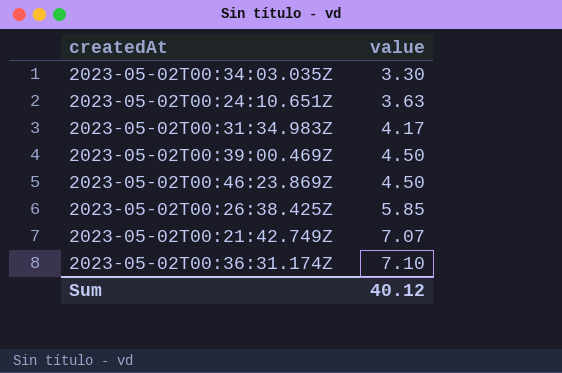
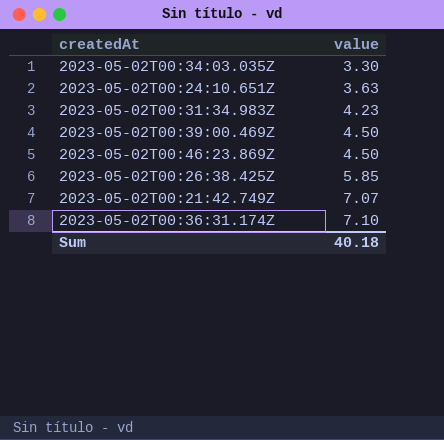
2023-05-02T00:31:34.983Z | value: 4.17 -> 4.23
Sum | value: 40.12 -> 40.18

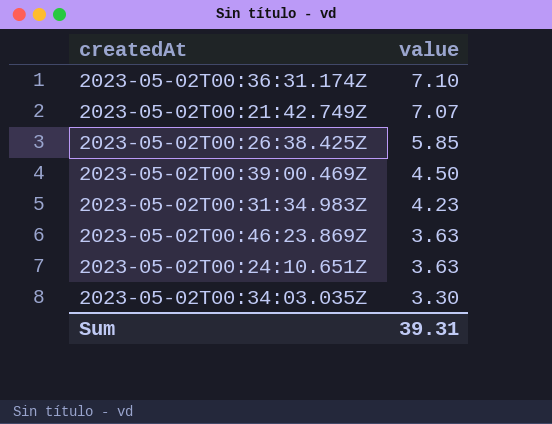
row order: value ascending -> value descending
2023-05-02T00:46:23.869Z | value: 4.50 -> 3.63
Sum | value: 40.18 -> 39.31

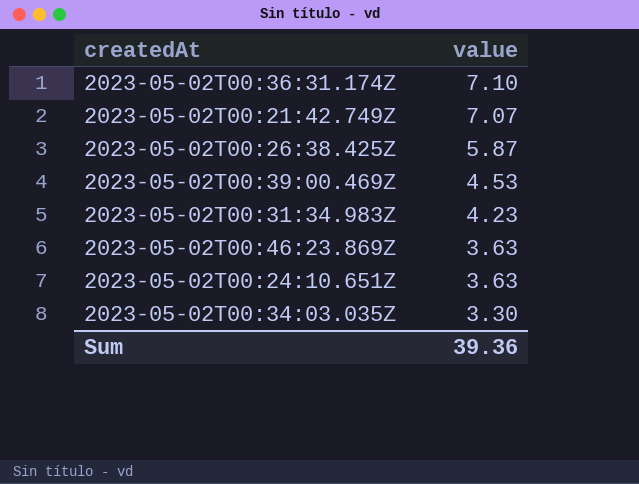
2023-05-02T00:26:38.425Z | value: 5.85 -> 5.87
2023-05-02T00:39:00.469Z | value: 4.50 -> 4.53
Sum | value: 39.31 -> 39.36

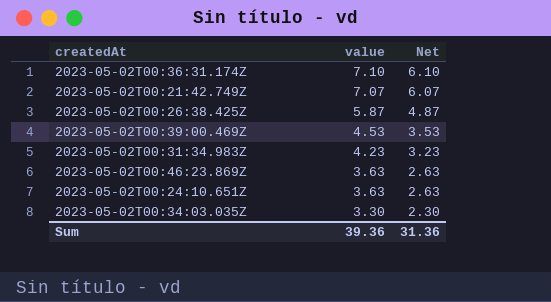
column Net | formula: none -> [value] - 1

